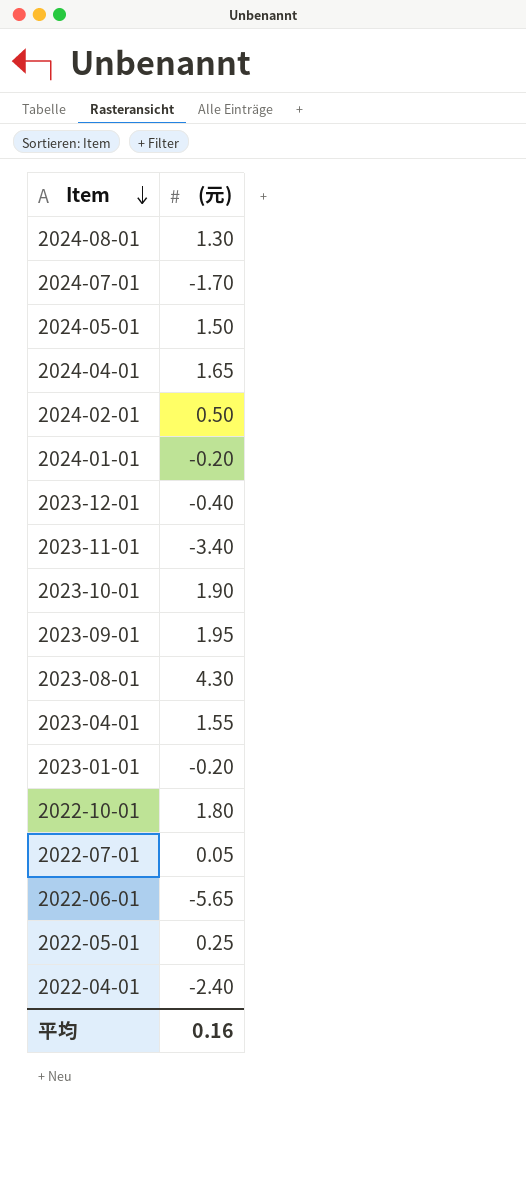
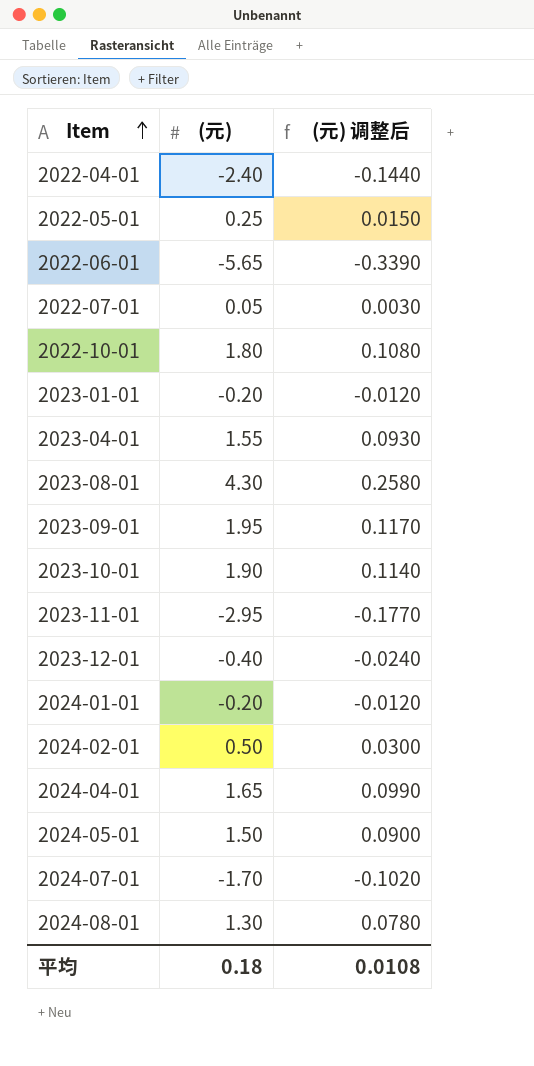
row order: Item descending -> Item ascending
column (元) 调整后 | formula: none -> [(元)] * 0.06
2023-11-01 | (元): -3.40 -> -2.95
平均 | (元): 0.16 -> 0.18

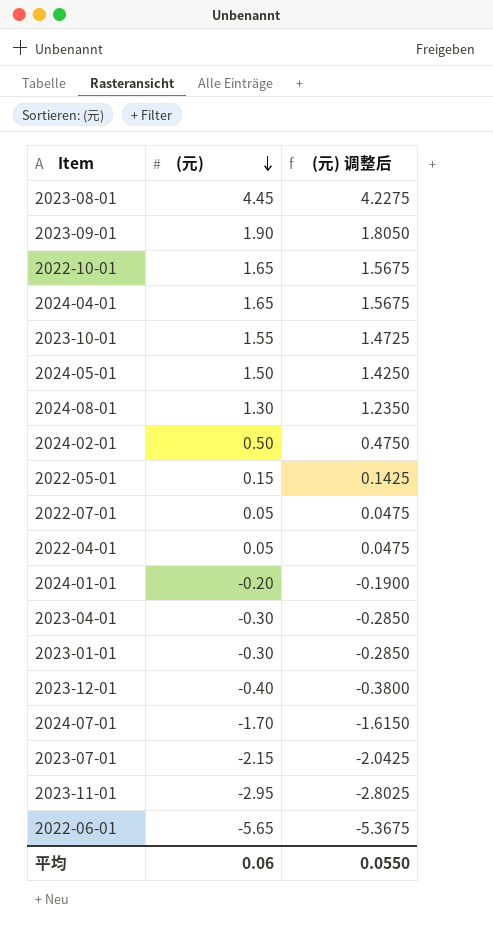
row order: Item ascending -> (元) descending
column (元) 调整后 | formula: [(元)] * 0.06 -> [(元)] * 0.95
2023-08-01 | (元): 4.30 -> 4.45
2023-09-01 | (元): 1.95 -> 1.90
2022-10-01 | (元): 1.80 -> 1.65
2023-10-01 | (元): 1.90 -> 1.55
2022-05-01 | (元): 0.25 -> 0.15
2022-04-01 | (元): -2.40 -> 0.05
2023-04-01 | (元): 1.55 -> -0.30
2023-01-01 | (元): -0.20 -> -0.30
row 2023-07-01: none -> -2.15 | -2.0425
平均 | (元): 0.18 -> 0.06
平均 | (元) 调整后: 0.0108 -> 0.0550

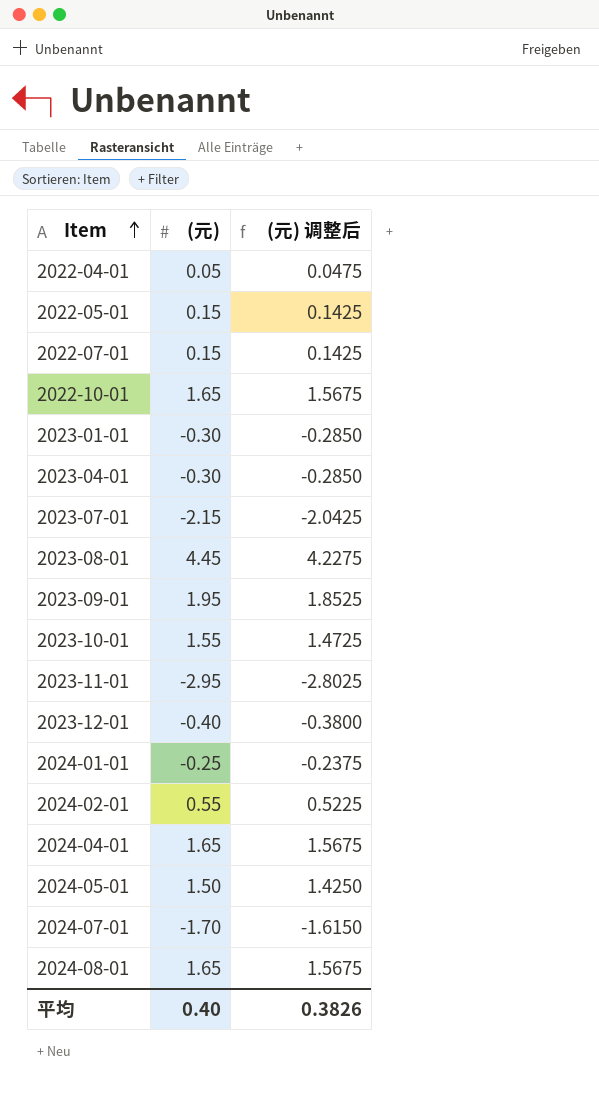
row order: (元) descending -> Item ascending
row 2022-06-01: -5.65 | -5.3675 -> none
2022-07-01 | (元): 0.05 -> 0.15
2022-07-01 | (元) 调整后: 0.0475 -> 0.1425
2023-09-01 | (元): 1.90 -> 1.95
2023-09-01 | (元) 调整后: 1.8050 -> 1.8525
2024-01-01 | (元): -0.20 -> -0.25
2024-01-01 | (元) 调整后: -0.1900 -> -0.2375
2024-02-01 | (元): 0.50 -> 0.55
2024-02-01 | (元) 调整后: 0.4750 -> 0.5225
2024-08-01 | (元): 1.30 -> 1.65
2024-08-01 | (元) 调整后: 1.2350 -> 1.5675
平均 | (元): 0.06 -> 0.40
平均 | (元) 调整后: 0.0550 -> 0.3826

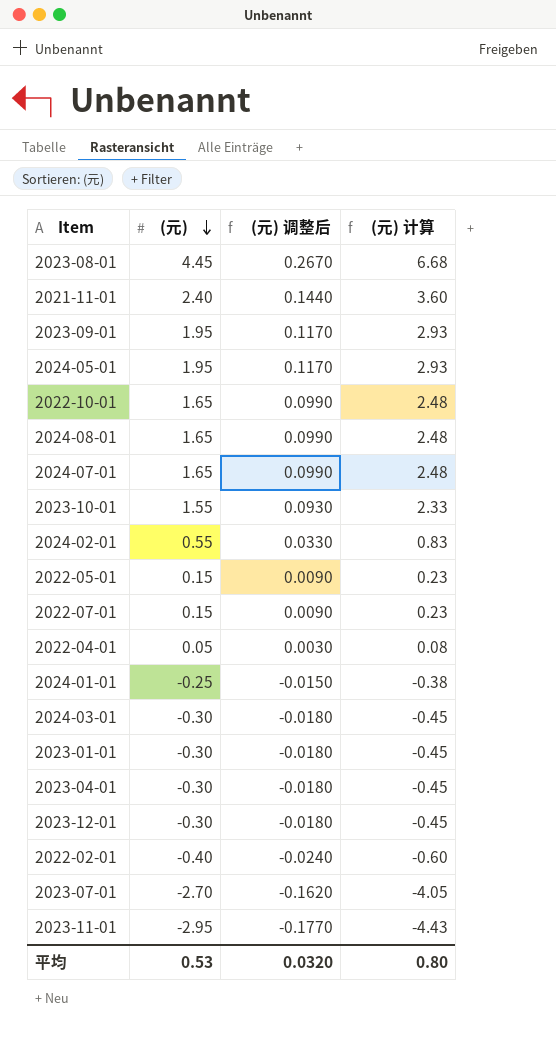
row order: Item ascending -> (元) descending
column (元) 调整后 | formula: [(元)] * 0.95 -> [(元)] * 0.06
column (元) 计算 | formula: none -> [(元)] * 1.5
row 2024-04-01: 1.65 | 1.5675 -> none
row 2021-11-01: none -> 2.40 | 0.1440 | 3.60
2024-05-01 | (元): 1.50 -> 1.95
2024-07-01 | (元): -1.70 -> 1.65
row 2024-03-01: none -> -0.30 | -0.0180 | -0.45
2023-12-01 | (元): -0.40 -> -0.30
row 2022-02-01: none -> -0.40 | -0.0240 | -0.60
2023-07-01 | (元): -2.15 -> -2.70
平均 | (元): 0.40 -> 0.53
平均 | (元) 调整后: 0.3826 -> 0.0320

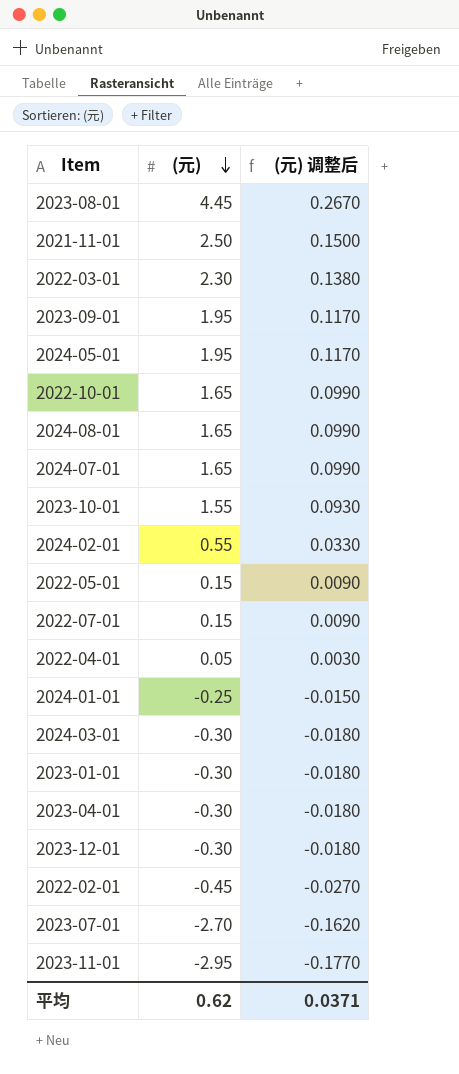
column (元) 计算 | formula: [(元)] * 1.5 -> none
2021-11-01 | (元): 2.40 -> 2.50
2021-11-01 | (元) 调整后: 0.1440 -> 0.1500
row 2022-03-01: none -> 2.30 | 0.1380
2022-02-01 | (元): -0.40 -> -0.45
2022-02-01 | (元) 调整后: -0.0240 -> -0.0270
平均 | (元): 0.53 -> 0.62
平均 | (元) 调整后: 0.0320 -> 0.0371

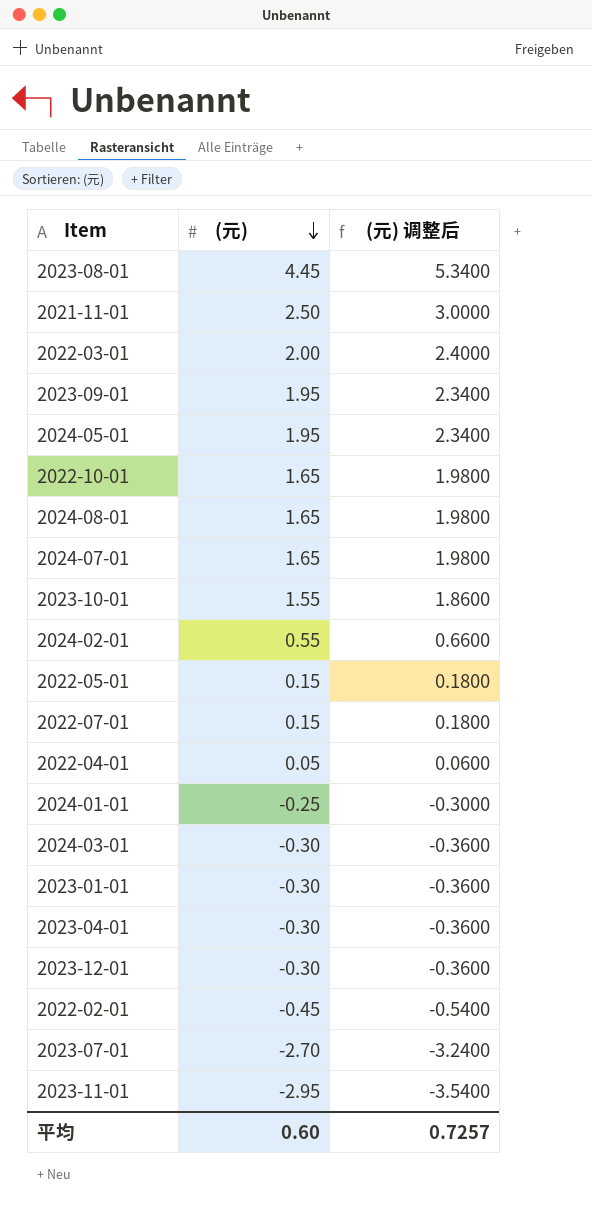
column (元) 调整后 | formula: [(元)] * 0.06 -> [(元)] * 1.2
2022-03-01 | (元): 2.30 -> 2.00
平均 | (元): 0.62 -> 0.60
平均 | (元) 调整后: 0.0371 -> 0.7257

